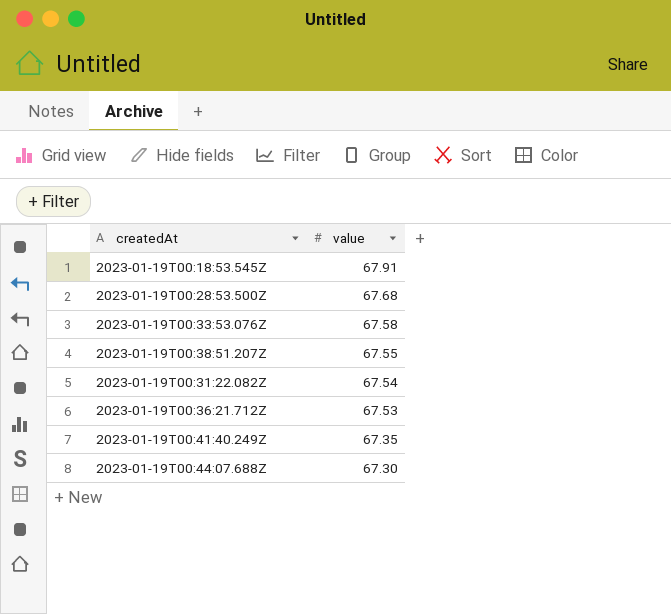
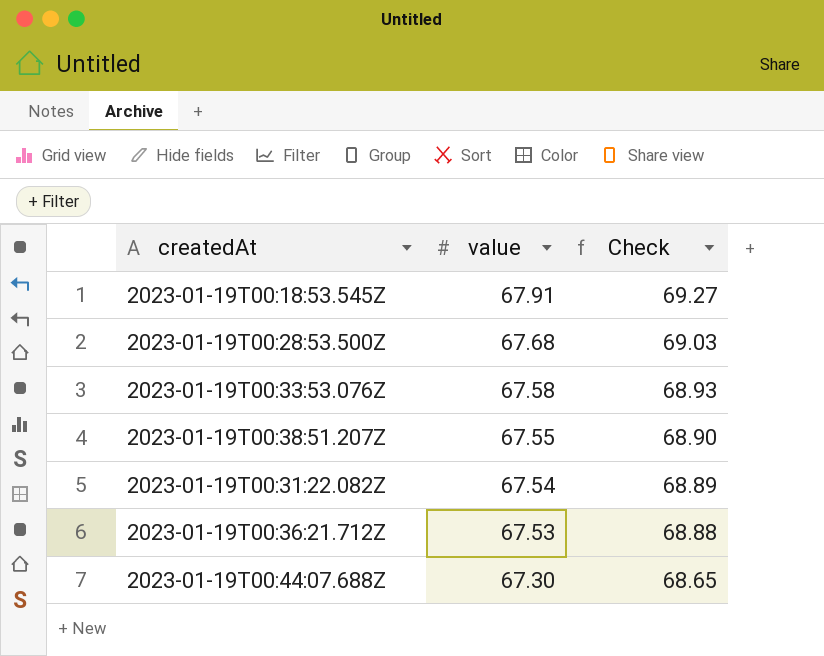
column Check | formula: none -> [value] * 1.02
row 2023-01-19T00:41:40.249Z: 67.35 -> none

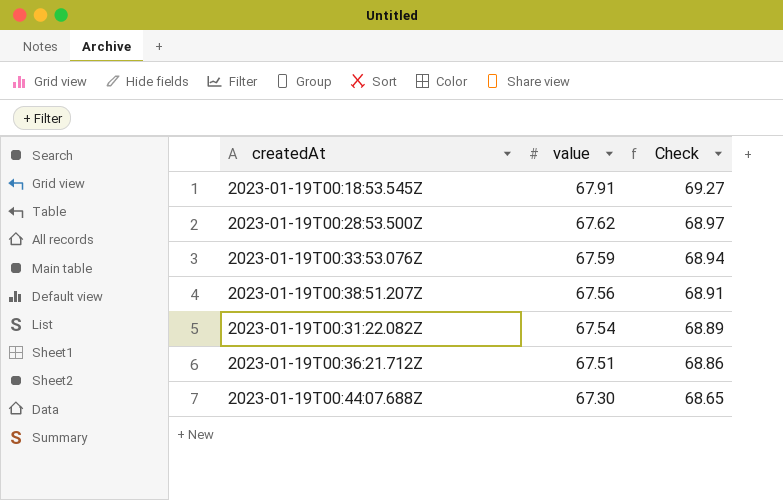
2023-01-19T00:28:53.500Z | value: 67.68 -> 67.62
2023-01-19T00:28:53.500Z | Check: 69.03 -> 68.97
2023-01-19T00:33:53.076Z | value: 67.58 -> 67.59
2023-01-19T00:33:53.076Z | Check: 68.93 -> 68.94
2023-01-19T00:38:51.207Z | value: 67.55 -> 67.56
2023-01-19T00:38:51.207Z | Check: 68.90 -> 68.91
2023-01-19T00:36:21.712Z | value: 67.53 -> 67.51
2023-01-19T00:36:21.712Z | Check: 68.88 -> 68.86

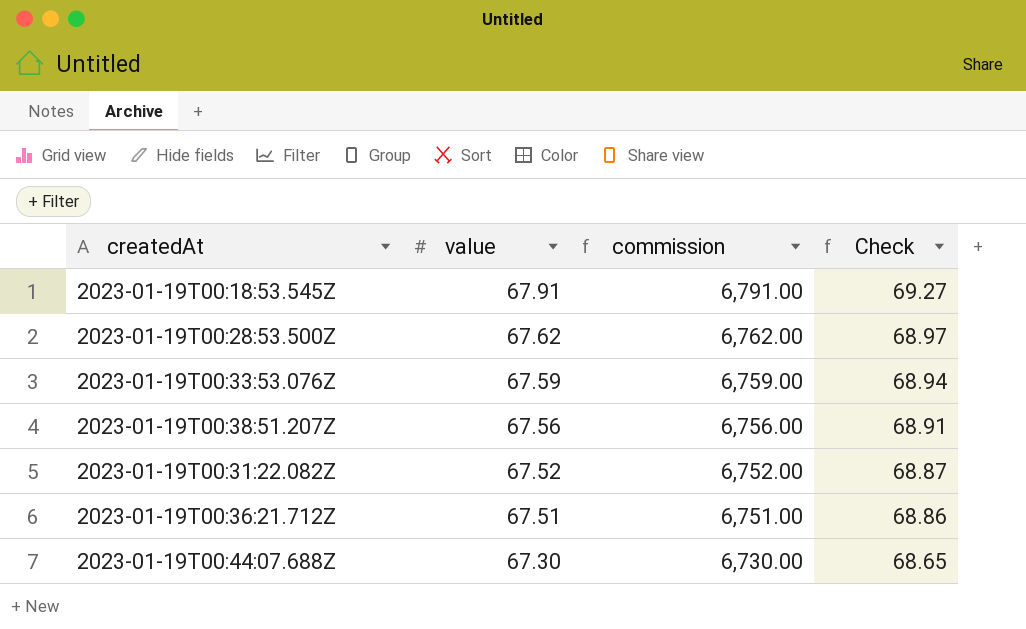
column commission | formula: none -> [value] * 100
2023-01-19T00:31:22.082Z | value: 67.54 -> 67.52
2023-01-19T00:31:22.082Z | Check: 68.89 -> 68.87

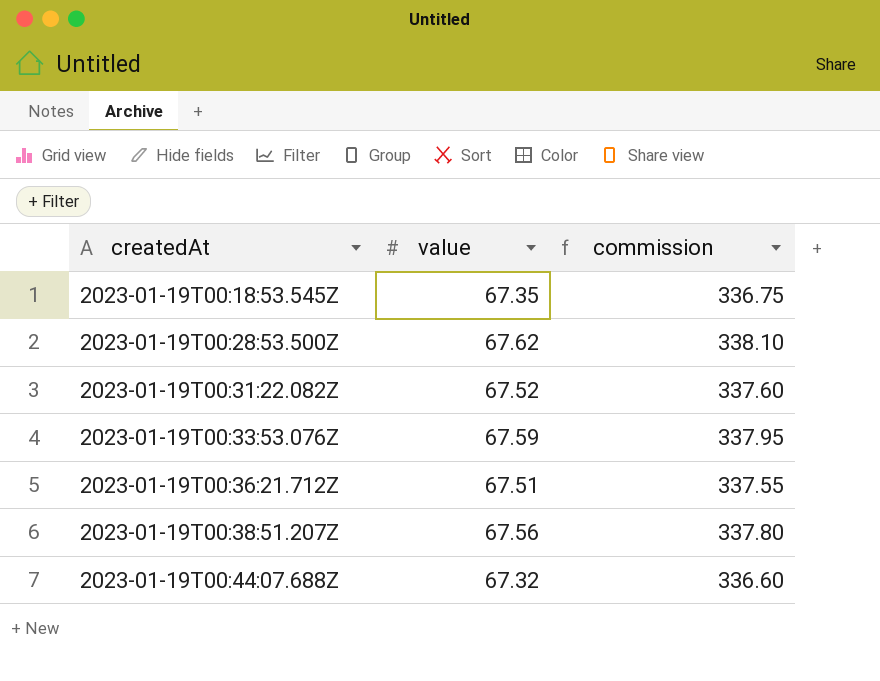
row order: value descending -> createdAt ascending
column Check | formula: [value] * 1.02 -> none
column commission | formula: [value] * 100 -> [value] * 5
2023-01-19T00:18:53.545Z | value: 67.91 -> 67.35
2023-01-19T00:44:07.688Z | value: 67.30 -> 67.32

